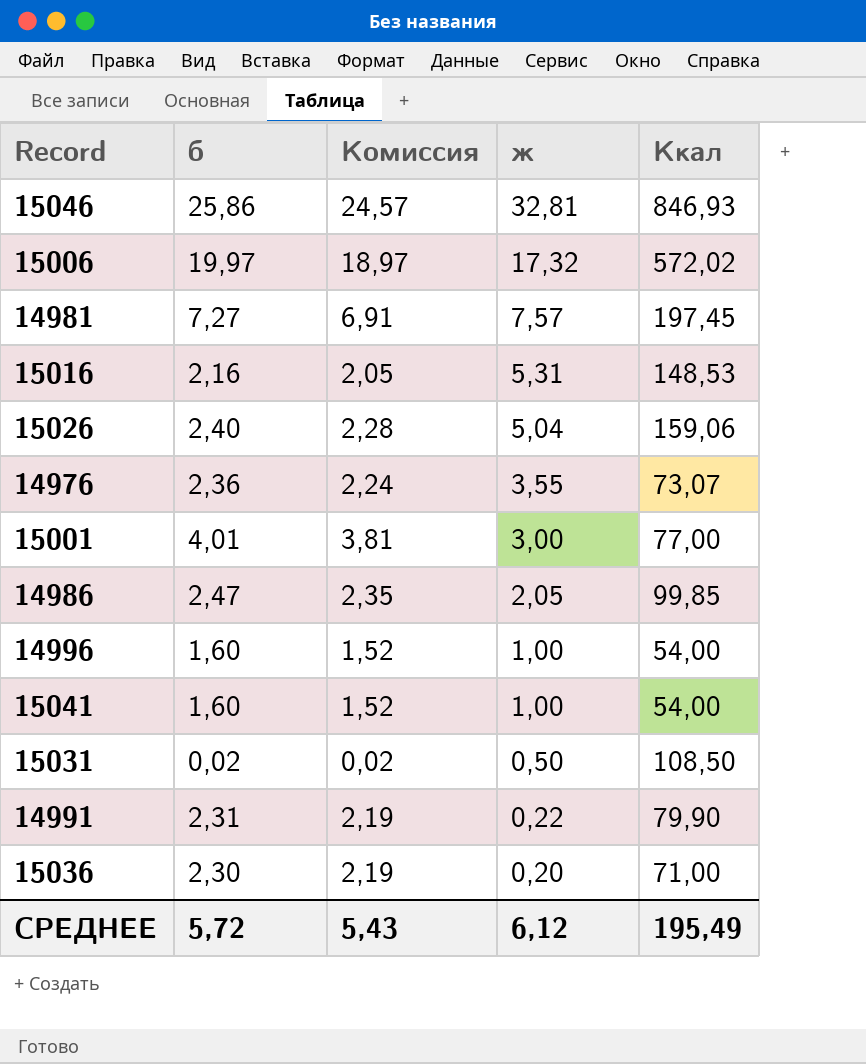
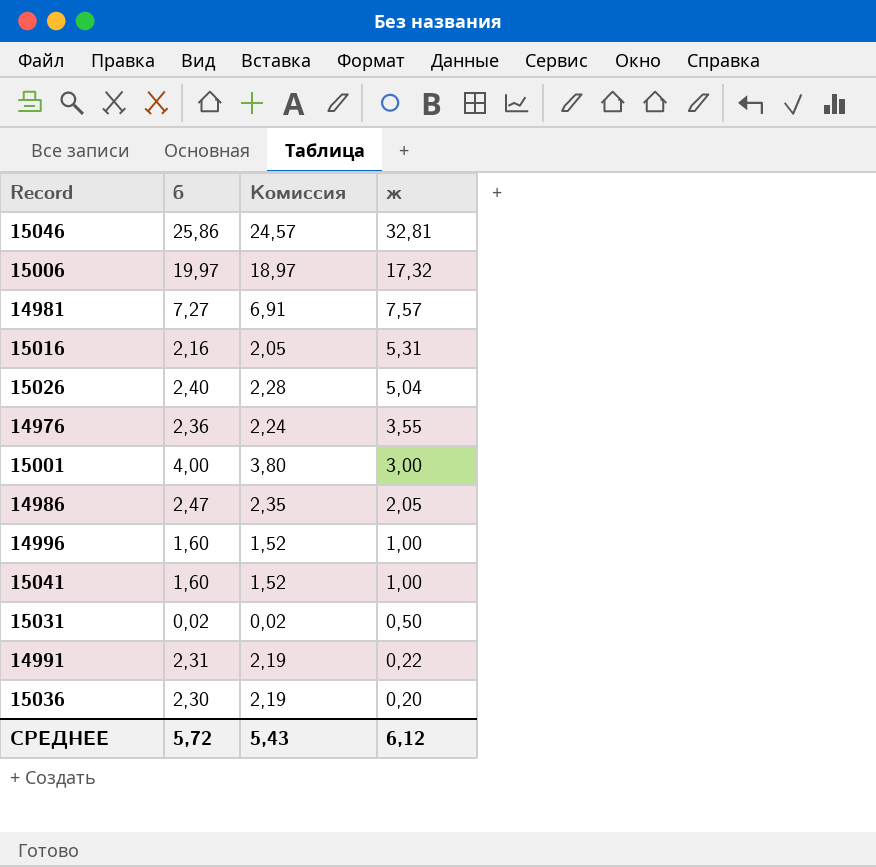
column Ккал | position: 5 -> none
15001 | б: 4,01 -> 4,00
15001 | Комиссия: 3,81 -> 3,80

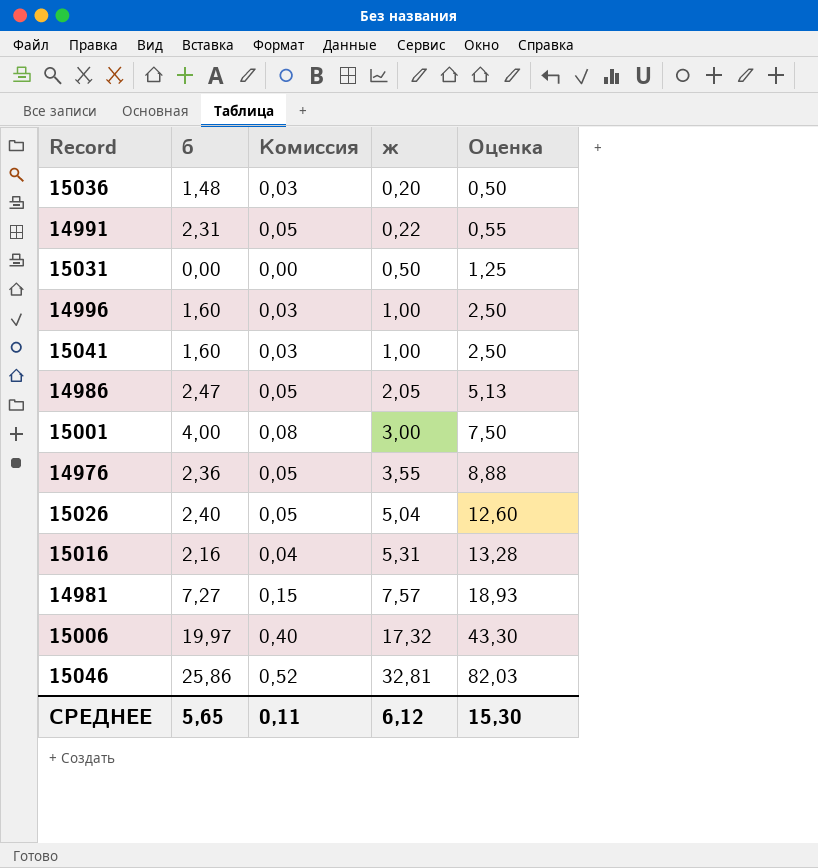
row order: ж descending -> ж ascending
column Комиссия | formula: [б] * 0,95 -> [б] * 0,02
column Оценка | formula: none -> [ж] * 2,5
15036 | б: 2,30 -> 1,48
15031 | б: 0,02 -> 0,00
СРЕДНЕЕ | б: 5,72 -> 5,65
СРЕДНЕЕ | Комиссия: 5,43 -> 0,11

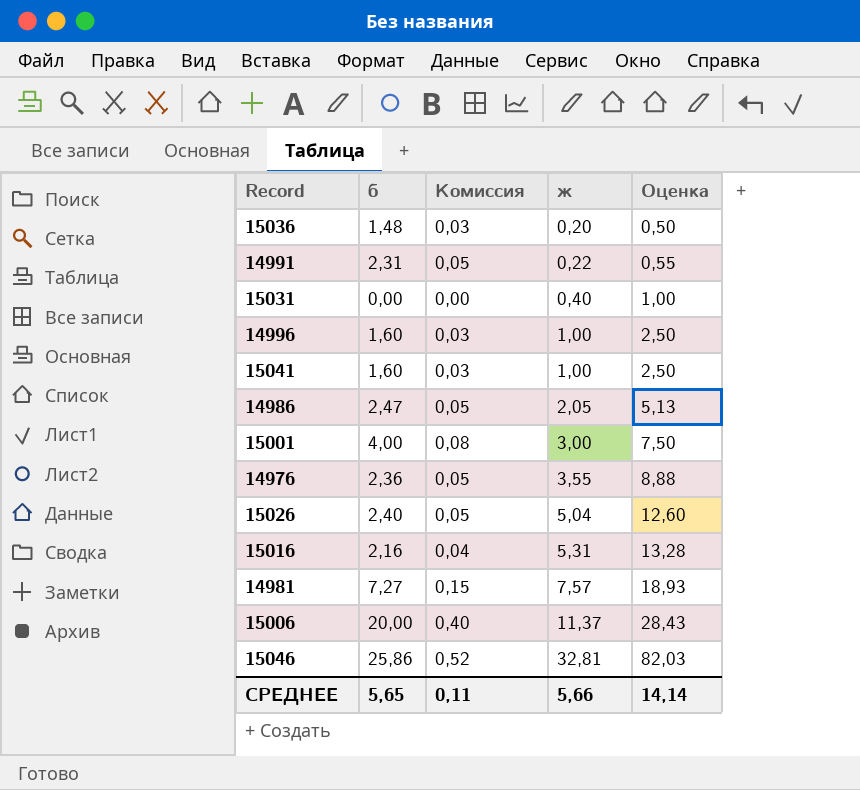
15031 | ж: 0,50 -> 0,40
15031 | Оценка: 1,25 -> 1,00
15006 | б: 19,97 -> 20,00
15006 | ж: 17,32 -> 11,37
15006 | Оценка: 43,30 -> 28,43
СРЕДНЕЕ | ж: 6,12 -> 5,66
СРЕДНЕЕ | Оценка: 15,30 -> 14,14

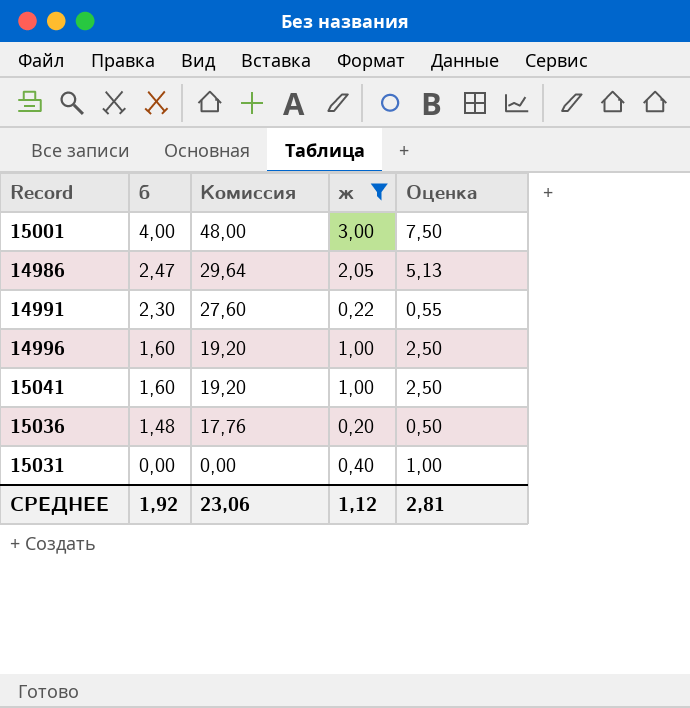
filter: none -> ж <= 3,00
row order: ж ascending -> б descending
column Комиссия | formula: [б] * 0,02 -> [б] * 12
14991 | б: 2,31 -> 2,30
СРЕДНЕЕ | б: 5,65 -> 1,92
СРЕДНЕЕ | Комиссия: 0,11 -> 23,06
СРЕДНЕЕ | ж: 5,66 -> 1,12
СРЕДНЕЕ | Оценка: 14,14 -> 2,81

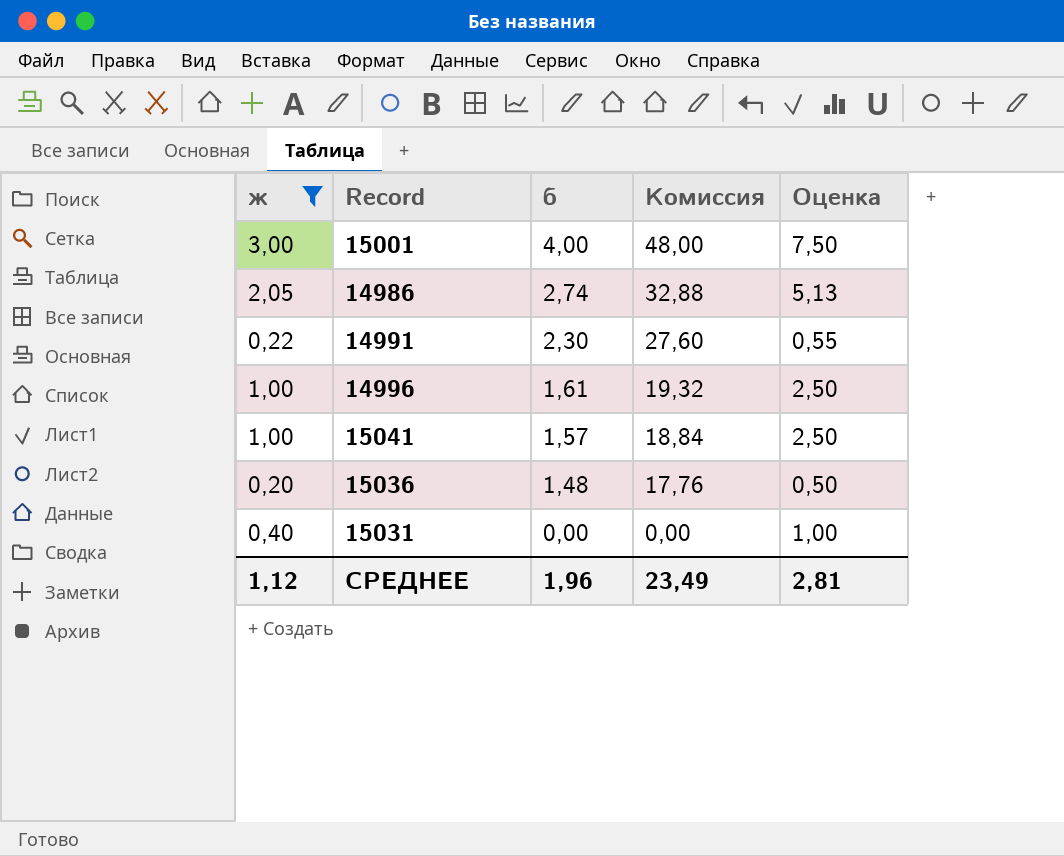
column ж | position: 4 -> 1
14986 | б: 2,47 -> 2,74
14986 | Комиссия: 29,64 -> 32,88
14996 | б: 1,60 -> 1,61
14996 | Комиссия: 19,20 -> 19,32
15041 | б: 1,60 -> 1,57
15041 | Комиссия: 19,20 -> 18,84
СРЕДНЕЕ | б: 1,92 -> 1,96
СРЕДНЕЕ | Комиссия: 23,06 -> 23,49

